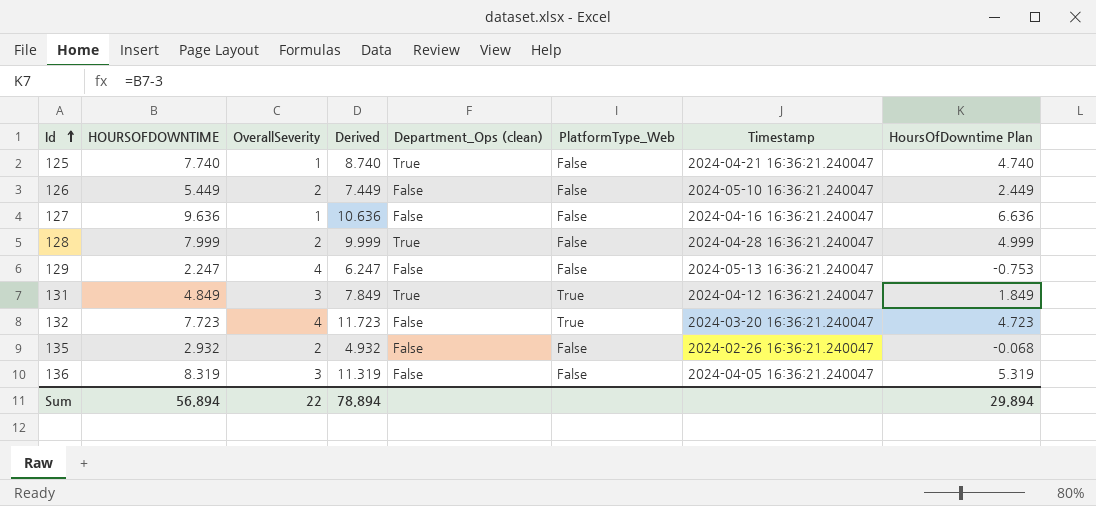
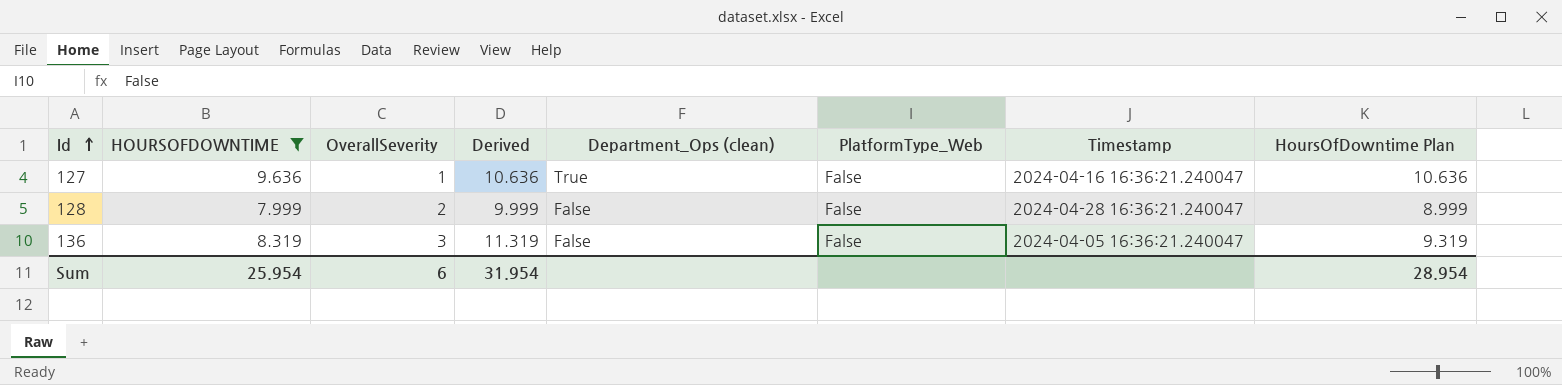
filter: none -> HOURSOFDOWNTIME >= 7.999
column HoursOfDowntime Plan | formula: [HOURSOFDOWNTIME] - 3 -> [HOURSOFDOWNTIME] + 1
127 | Department_Ops (clean): False -> True
128 | Department_Ops (clean): True -> False
Sum | HOURSOFDOWNTIME: 56.894 -> 25.954
Sum | OverallSeverity: 22 -> 6
Sum | Derived: 78.894 -> 31.954
Sum | HoursOfDowntime Plan: 29.894 -> 28.954

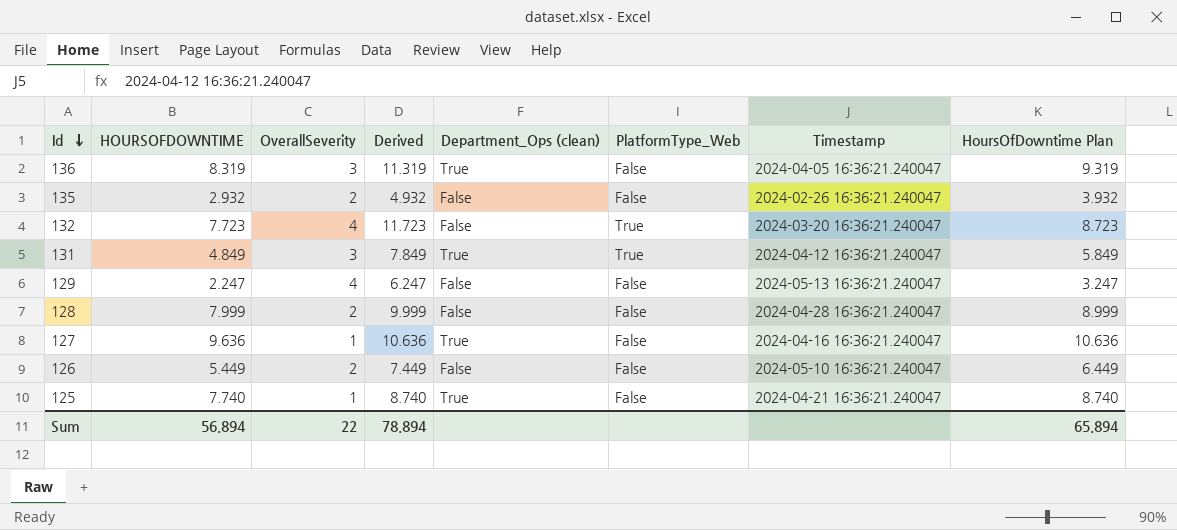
filter: HOURSOFDOWNTIME >= 7.999 -> none
row order: Id ascending -> Id descending
136 | Department_Ops (clean): False -> True
Sum | HOURSOFDOWNTIME: 25.954 -> 56.894
Sum | OverallSeverity: 6 -> 22
Sum | Derived: 31.954 -> 78.894
Sum | HoursOfDowntime Plan: 28.954 -> 65.894

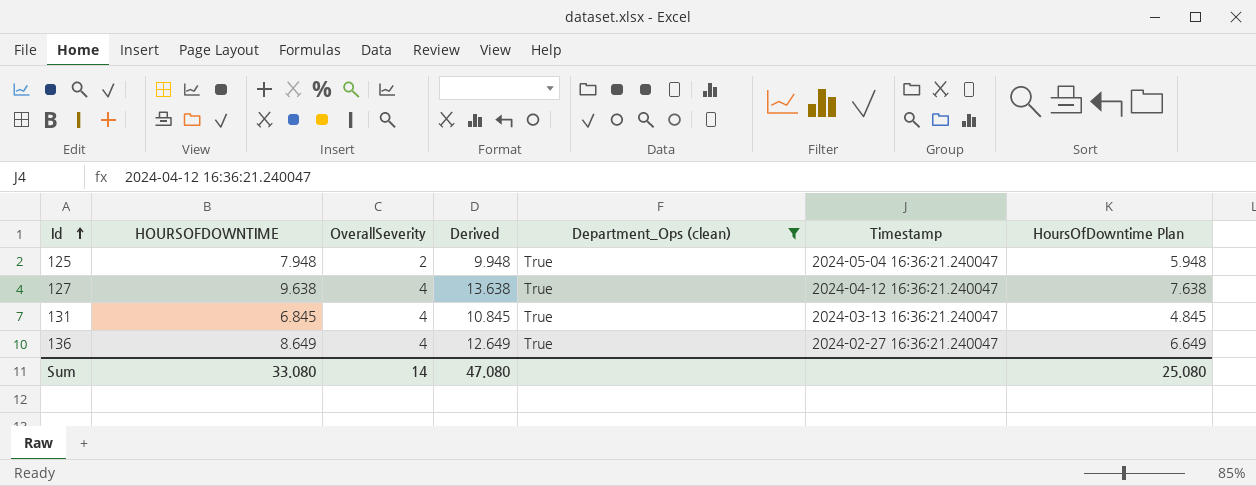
filter: none -> Department_Ops (clean) = True
row order: Id descending -> Id ascending
column PlatformType_Web | position: 6 -> none
column HoursOfDowntime Plan | formula: [HOURSOFDOWNTIME] + 1 -> [HOURSOFDOWNTIME] - 2
125 | HOURSOFDOWNTIME: 7.740 -> 7.948
125 | OverallSeverity: 1 -> 2
125 | Derived: 8.740 -> 9.948
125 | Timestamp: 2024-04-21 16:36:21.240047 -> 2024-05-04 16:36:21.240047
127 | HOURSOFDOWNTIME: 9.636 -> 9.638
127 | OverallSeverity: 1 -> 4
127 | Derived: 10.636 -> 13.638
127 | Timestamp: 2024-04-16 16:36:21.240047 -> 2024-04-12 16:36:21.240047
131 | HOURSOFDOWNTIME: 4.849 -> 6.845
131 | OverallSeverity: 3 -> 4
131 | Derived: 7.849 -> 10.845
131 | Timestamp: 2024-04-12 16:36:21.240047 -> 2024-03-13 16:36:21.240047
136 | HOURSOFDOWNTIME: 8.319 -> 8.649
136 | OverallSeverity: 3 -> 4
136 | Derived: 11.319 -> 12.649
136 | Timestamp: 2024-04-05 16:36:21.240047 -> 2024-02-27 16:36:21.240047
Sum | HOURSOFDOWNTIME: 56.894 -> 33.080
Sum | OverallSeverity: 22 -> 14
Sum | Derived: 78.894 -> 47.080
Sum | HoursOfDowntime Plan: 65.894 -> 25.080

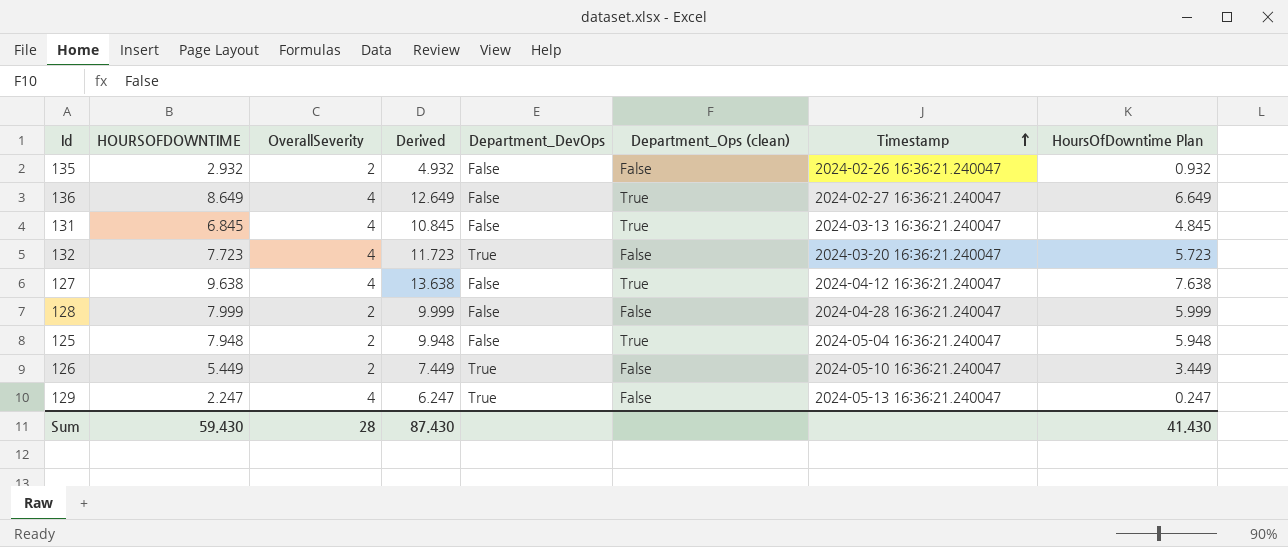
filter: Department_Ops (clean) = True -> none
row order: Id ascending -> Timestamp ascending
column Department_DevOps | position: none -> 5
Sum | HOURSOFDOWNTIME: 33.080 -> 59.430
Sum | OverallSeverity: 14 -> 28
Sum | Derived: 47.080 -> 87.430
Sum | HoursOfDowntime Plan: 25.080 -> 41.430

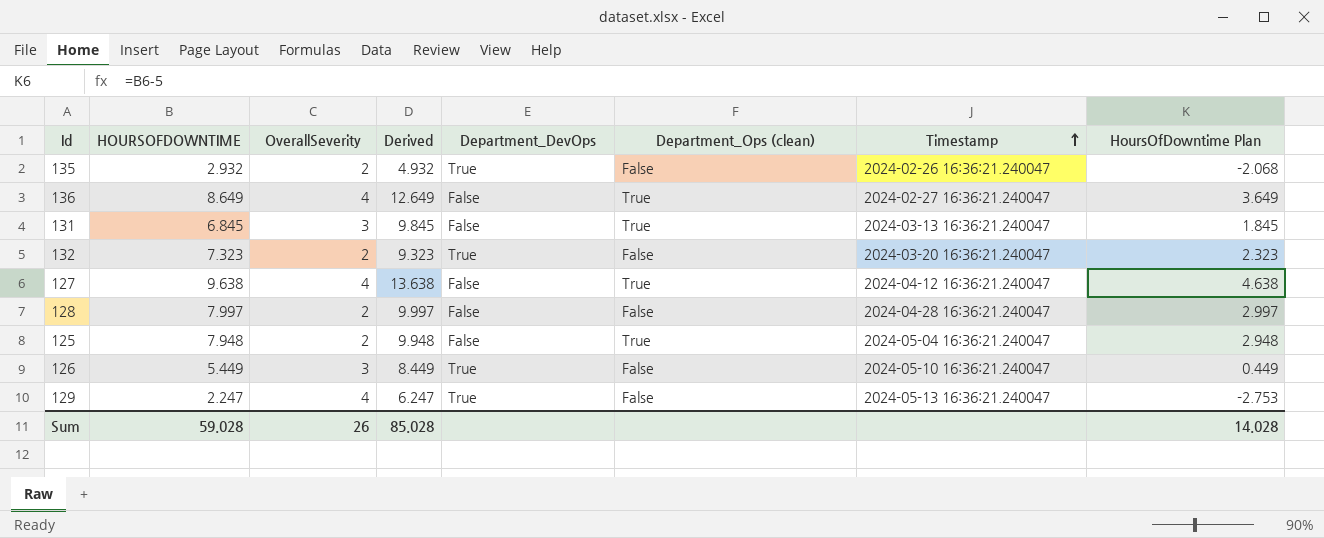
column HoursOfDowntime Plan | formula: [HOURSOFDOWNTIME] - 2 -> [HOURSOFDOWNTIME] - 5
135 | Department_DevOps: False -> True
131 | OverallSeverity: 4 -> 3
131 | Derived: 10.845 -> 9.845
132 | HOURSOFDOWNTIME: 7.723 -> 7.323
132 | OverallSeverity: 4 -> 2
132 | Derived: 11.723 -> 9.323
128 | HOURSOFDOWNTIME: 7.999 -> 7.997
128 | Derived: 9.999 -> 9.997
126 | OverallSeverity: 2 -> 3
126 | Derived: 7.449 -> 8.449
Sum | HOURSOFDOWNTIME: 59.430 -> 59.028
Sum | OverallSeverity: 28 -> 26
Sum | Derived: 87.430 -> 85.028
Sum | HoursOfDowntime Plan: 41.430 -> 14.028

